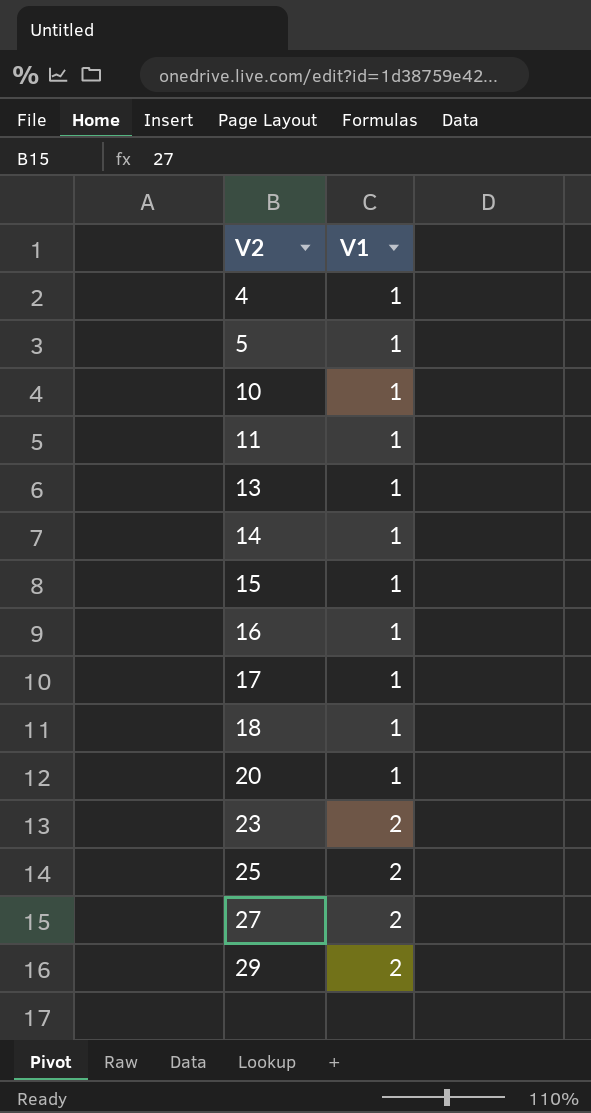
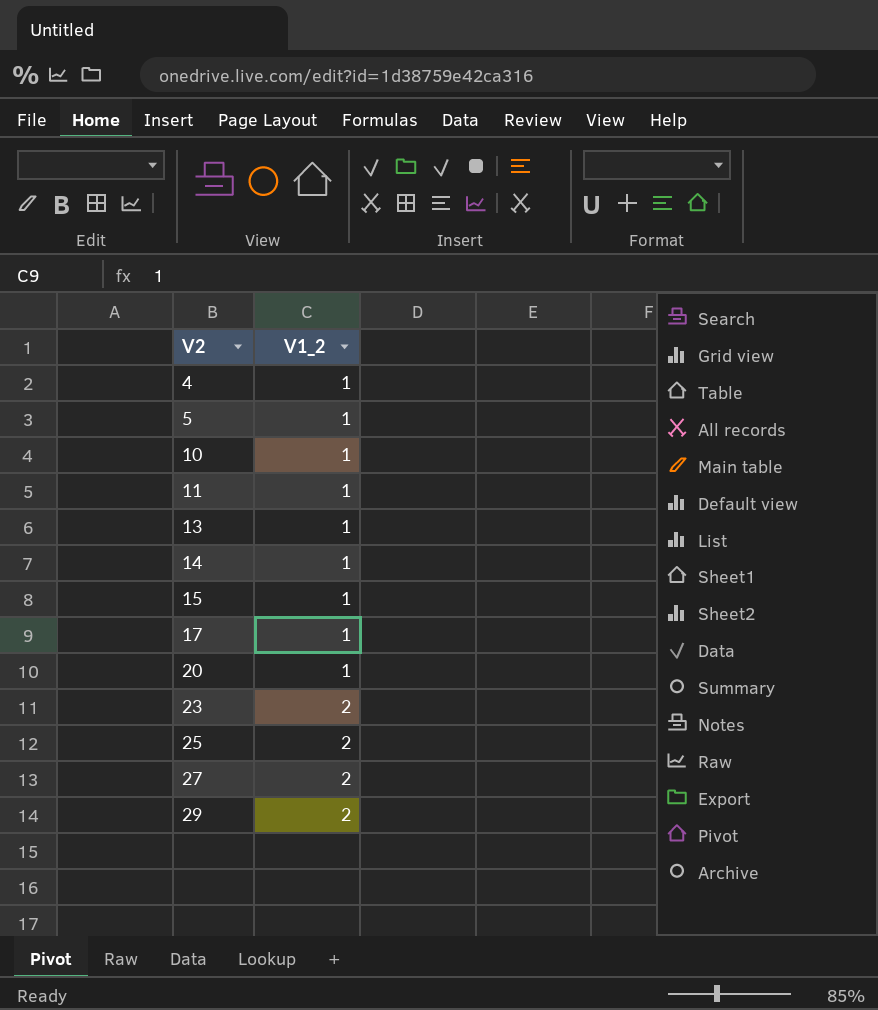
column name: V1 -> V1_2
row 16: 1 -> none
row 18: 1 -> none

